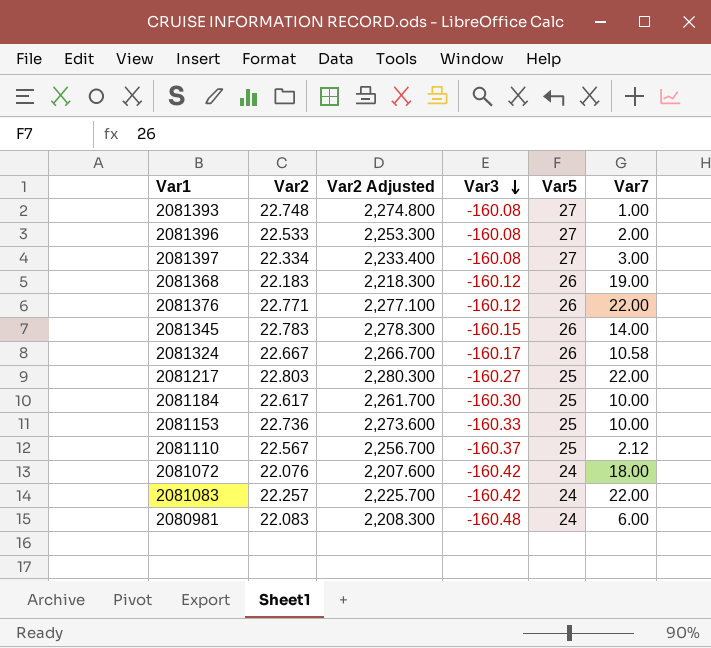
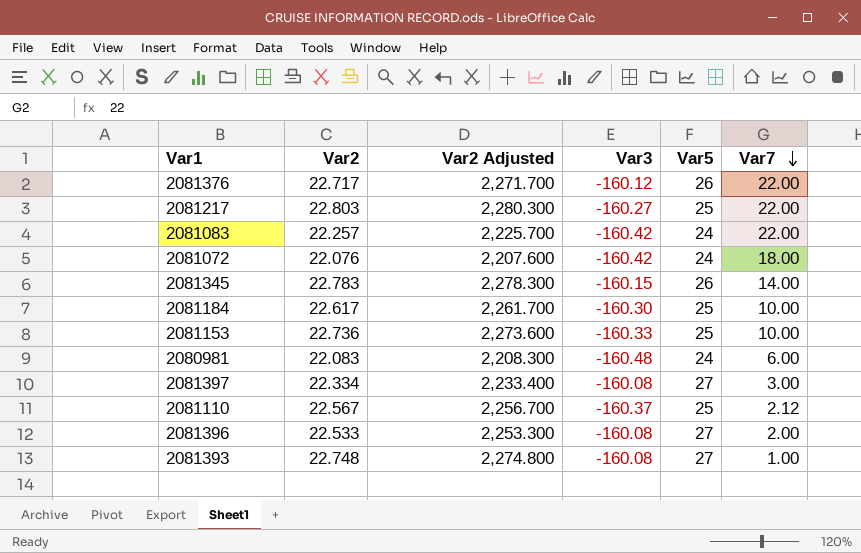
row order: Var3 descending -> Var7 descending
row 2081368: 22.183 | 2,218.300 | -160.12 | 26 | 19.00 -> none
row 2081324: 22.667 | 2,266.700 | -160.17 | 26 | 10.58 -> none
2081376 | Var2: 22.771 -> 22.717
2081376 | Var2 Adjusted: 2,277.100 -> 2,271.700

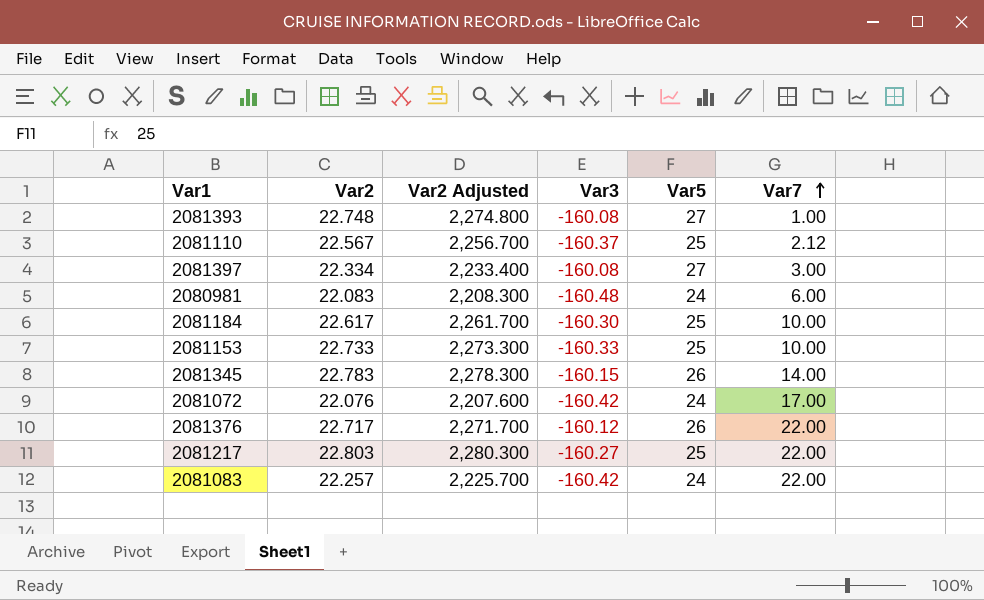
row order: Var7 descending -> Var7 ascending
row 2081396: 22.533 | 2,253.300 | -160.08 | 27 | 2.00 -> none
2081153 | Var2: 22.736 -> 22.733
2081153 | Var2 Adjusted: 2,273.600 -> 2,273.300
2081072 | Var7: 18.00 -> 17.00

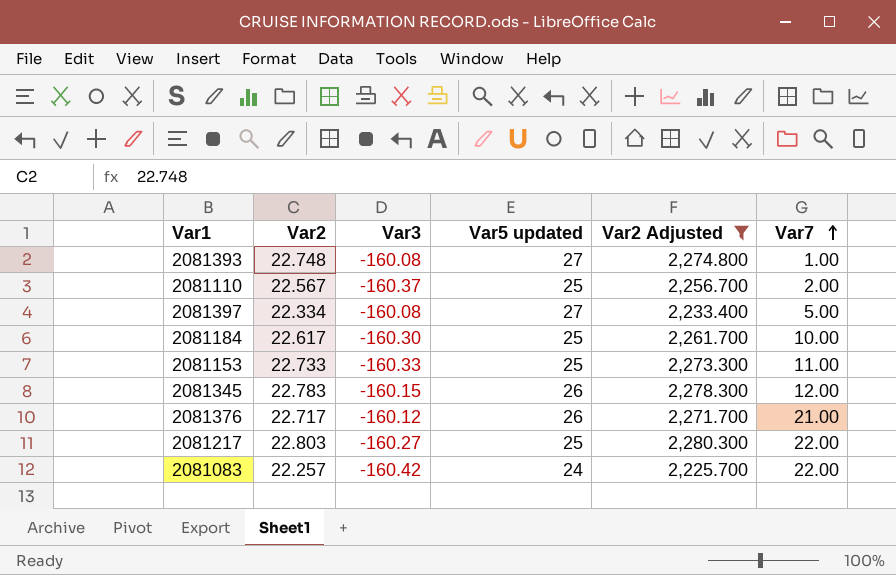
filter: none -> Var2 Adjusted >= 2,225.700
column name: Var5 -> Var5 updated
column Var2 Adjusted | position: 3 -> 5
2081110 | Var7: 2.12 -> 2.00
2081397 | Var7: 3.00 -> 5.00
2081153 | Var7: 10.00 -> 11.00
2081345 | Var7: 14.00 -> 12.00
2081376 | Var7: 22.00 -> 21.00

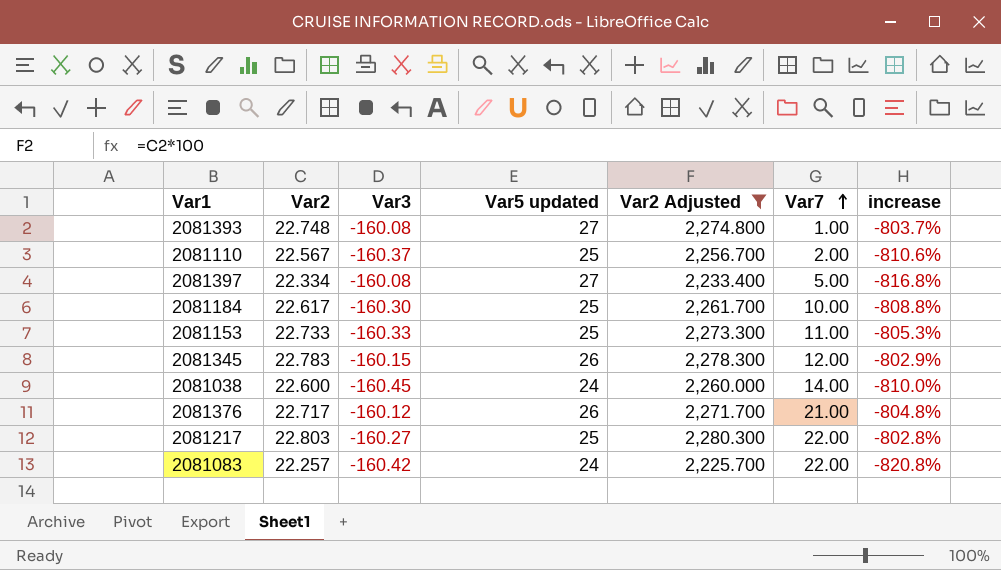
column increase | formula: none -> ([Var3] - [Var2]) / [Var2]
row 2081038: none -> 22.600 | -160.45 | 24 | 2,260.000 | 14.00 | -810.0%

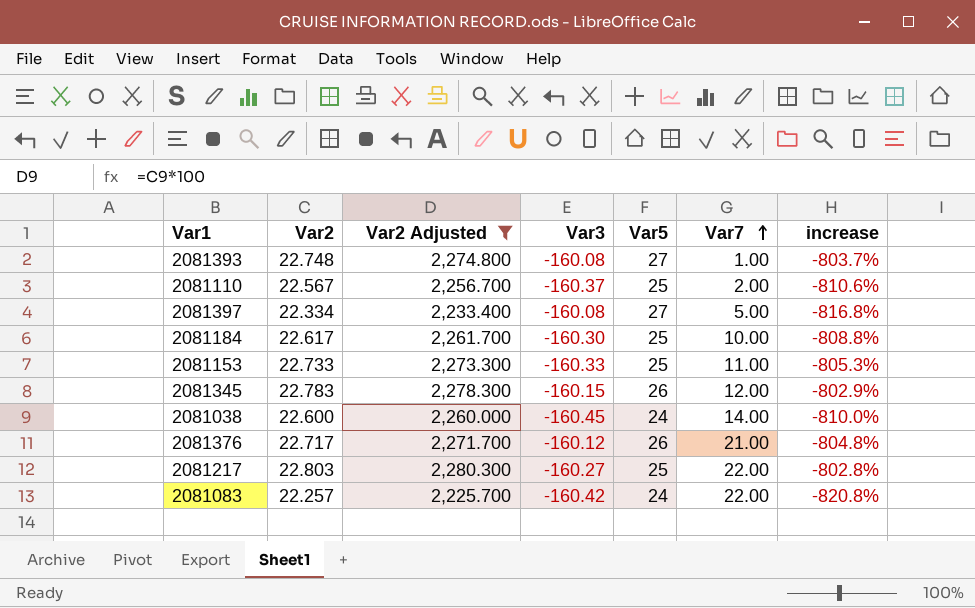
column Var2 Adjusted | position: 5 -> 3
column name: Var5 updated -> Var5

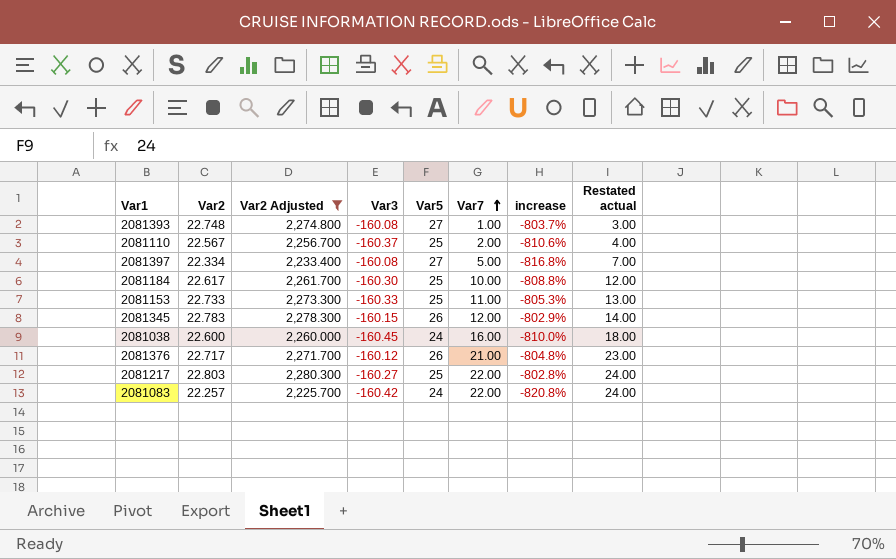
column Restated actual | formula: none -> [Var7] + 2
2081038 | Var7: 14.00 -> 16.00

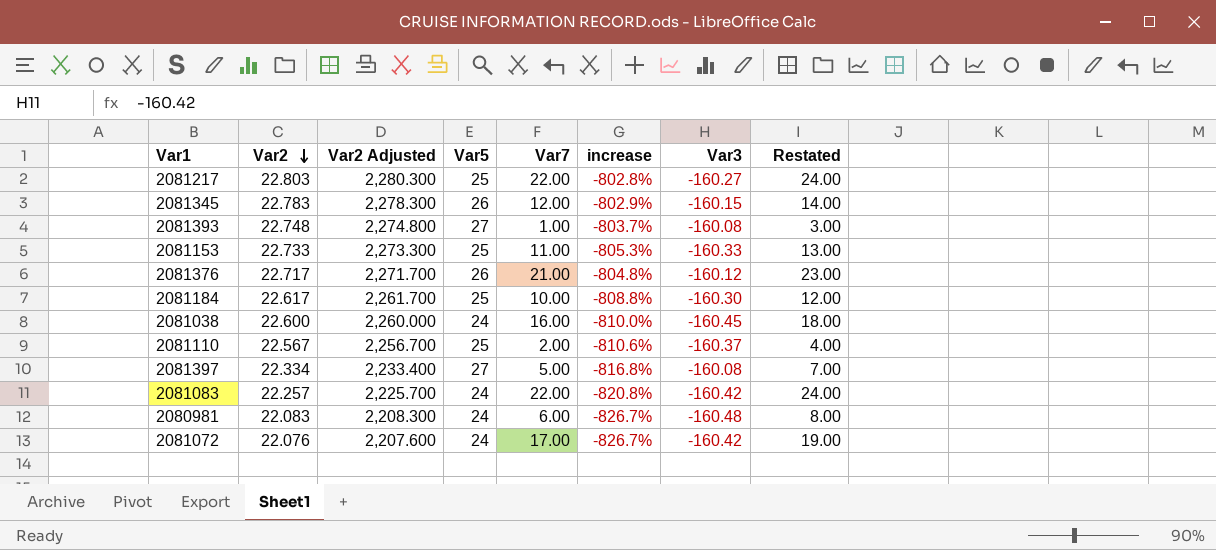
filter: Var2 Adjusted >= 2,225.700 -> none
row order: Var7 ascending -> Var2 descending
column Var3 | position: 4 -> 7
column name: Restated actual -> Restated

